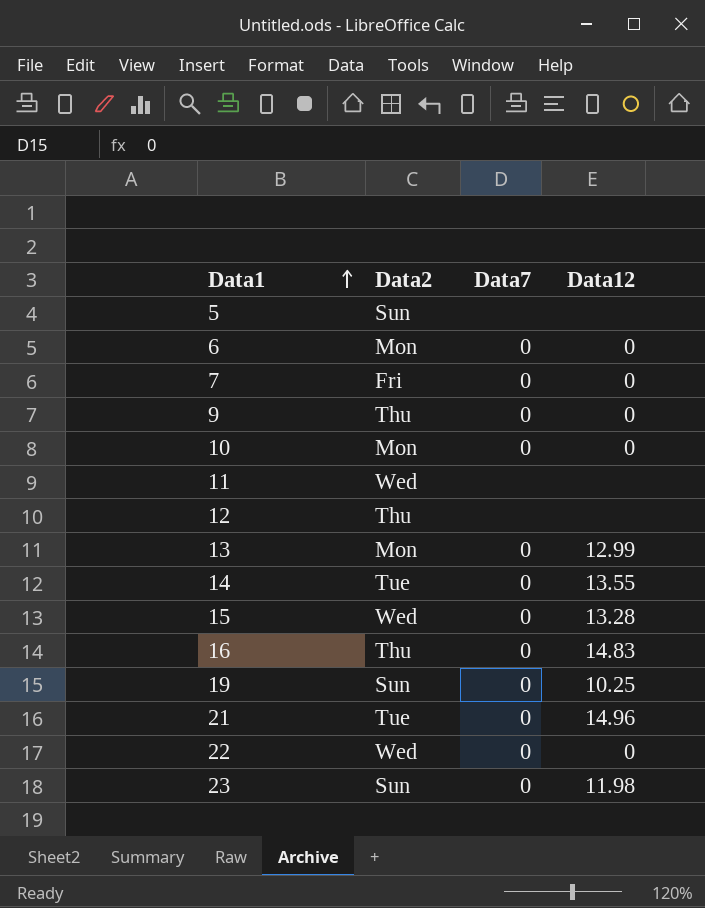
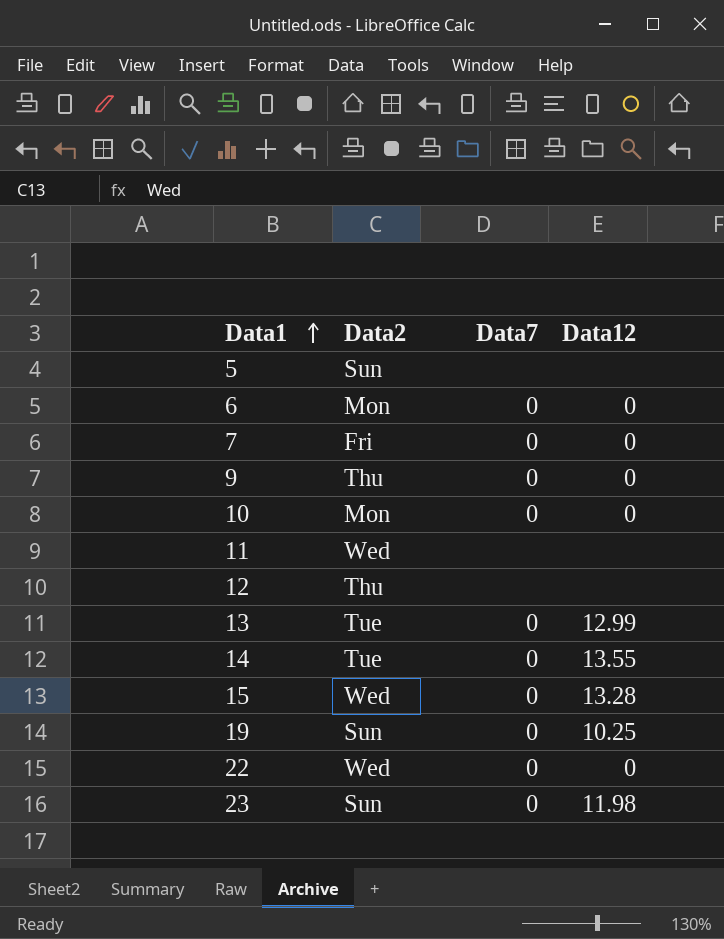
row 16: Thu | 0 | 14.83 -> none
row 21: Tue | 0 | 14.96 -> none
13 | Data2: Mon -> Tue

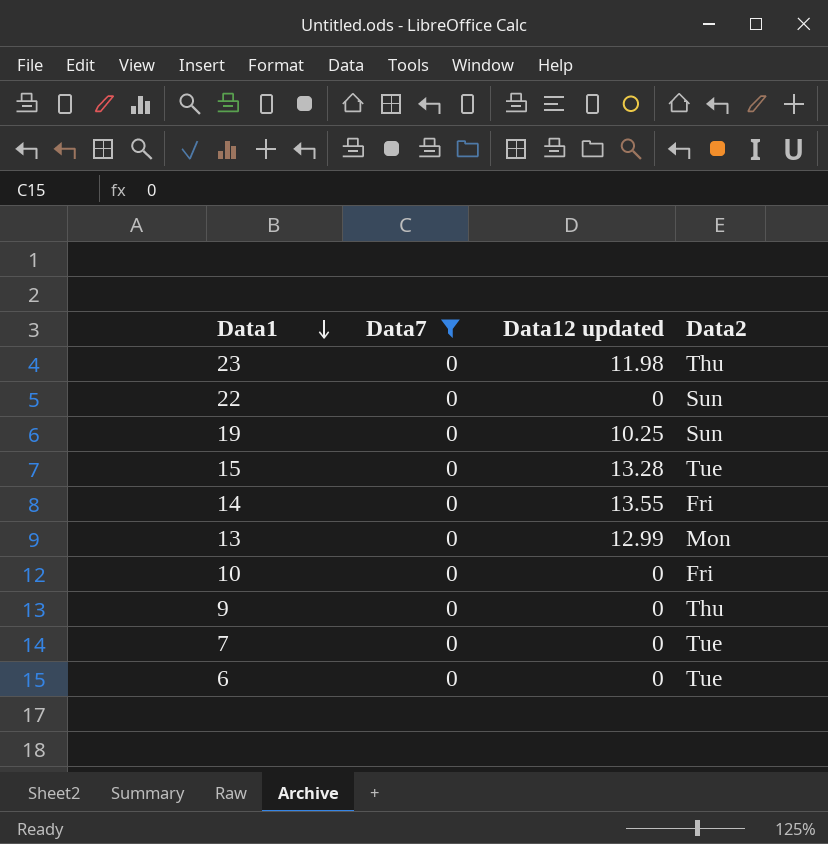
filter: none -> Data7 = 0
row order: Data1 ascending -> Data1 descending
column name: Data12 -> Data12 updated
column Data2 | position: 2 -> 4
23 | Data2: Sun -> Thu
22 | Data2: Wed -> Sun
15 | Data2: Wed -> Tue
14 | Data2: Tue -> Fri
13 | Data2: Tue -> Mon
10 | Data2: Mon -> Fri
7 | Data2: Fri -> Tue
6 | Data2: Mon -> Tue

